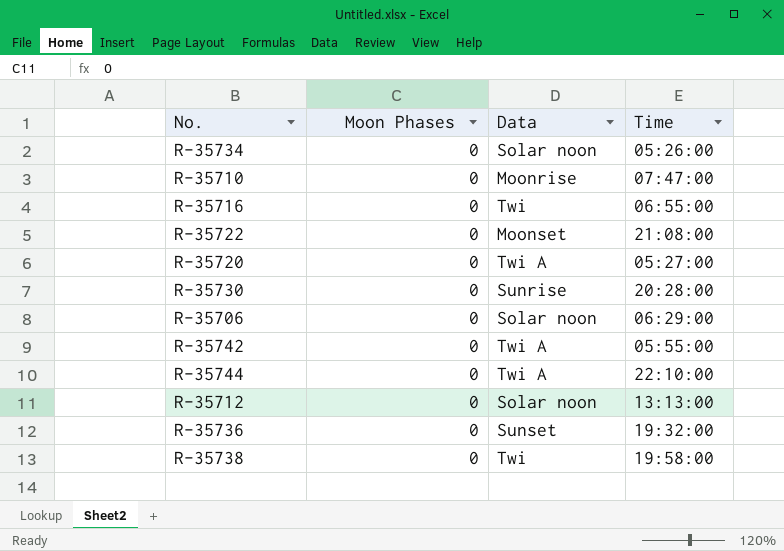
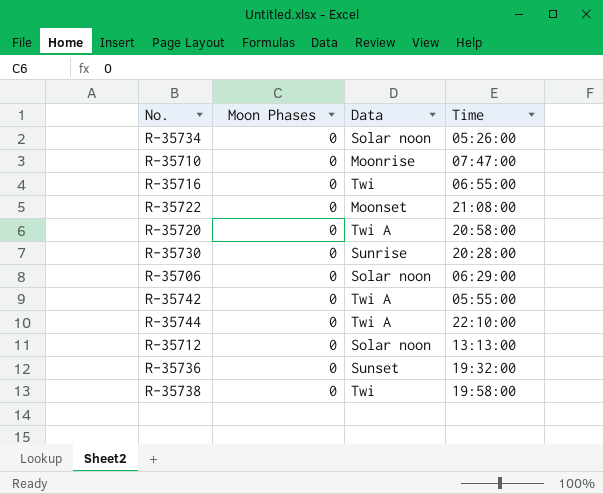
R-35720 | Time: 05:27:00 -> 20:58:00

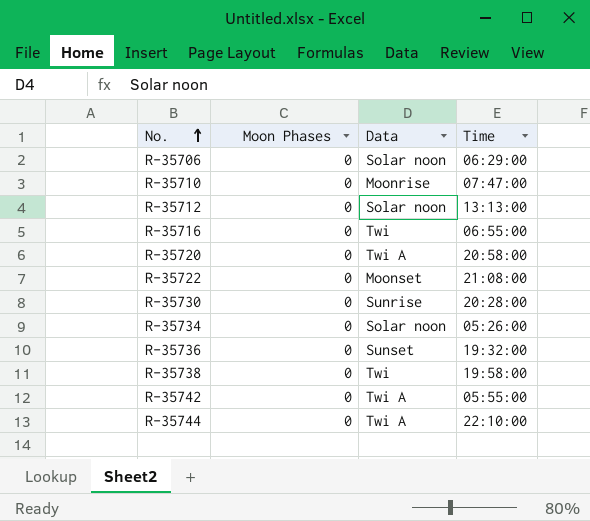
row order: none -> No. ascending

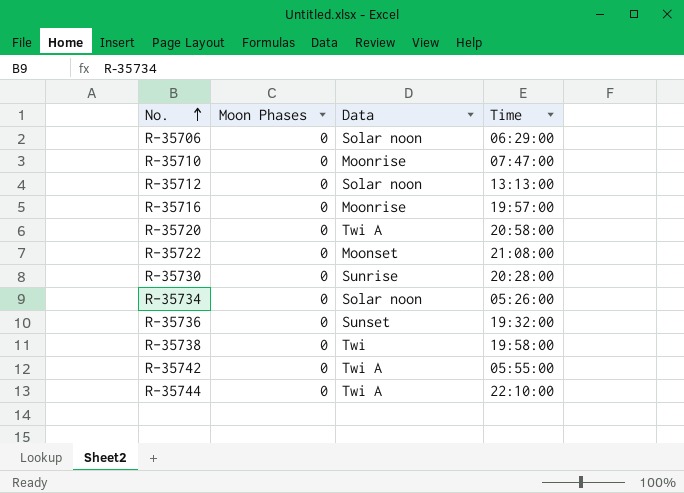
R-35716 | Data: Twi -> Moonrise
R-35716 | Time: 06:55:00 -> 19:57:00

